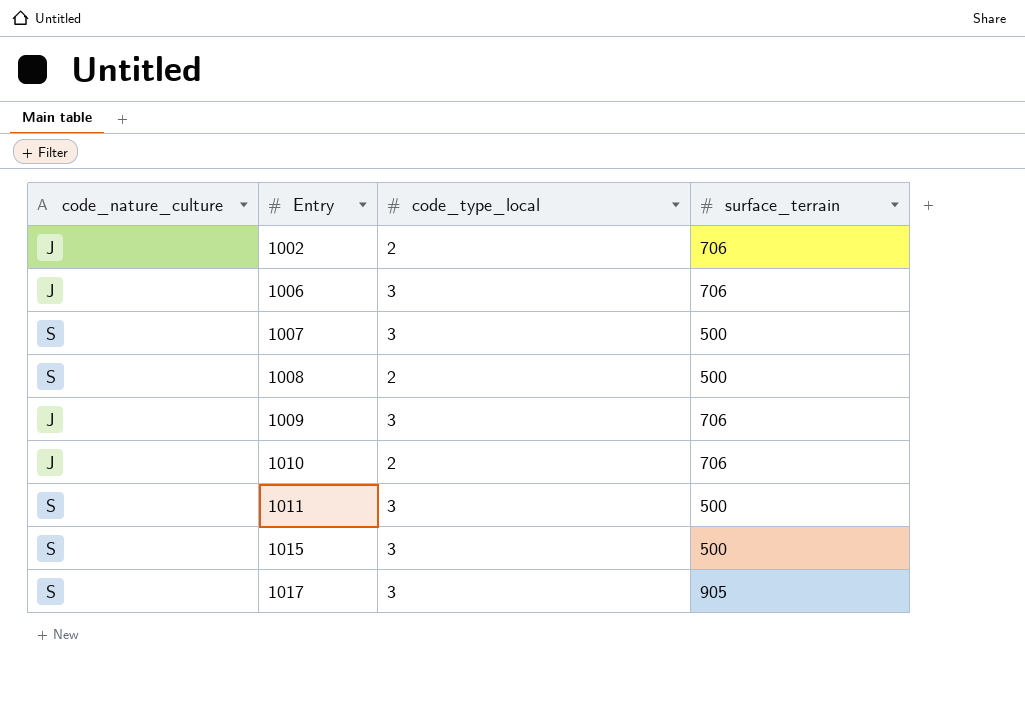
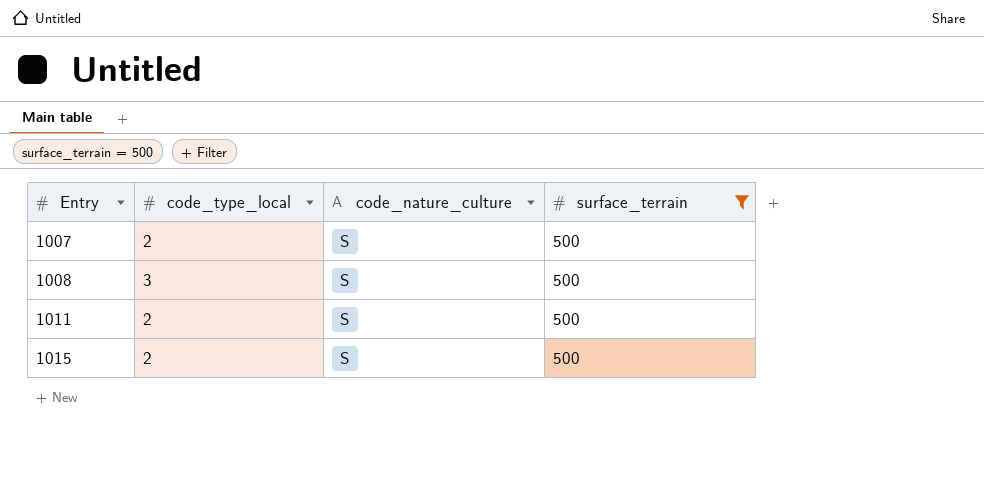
filter: none -> surface_terrain = 500
column code_nature_culture | position: 1 -> 3
1007 | code_type_local: 3 -> 2
1008 | code_type_local: 2 -> 3
1011 | code_type_local: 3 -> 2
1015 | code_type_local: 3 -> 2

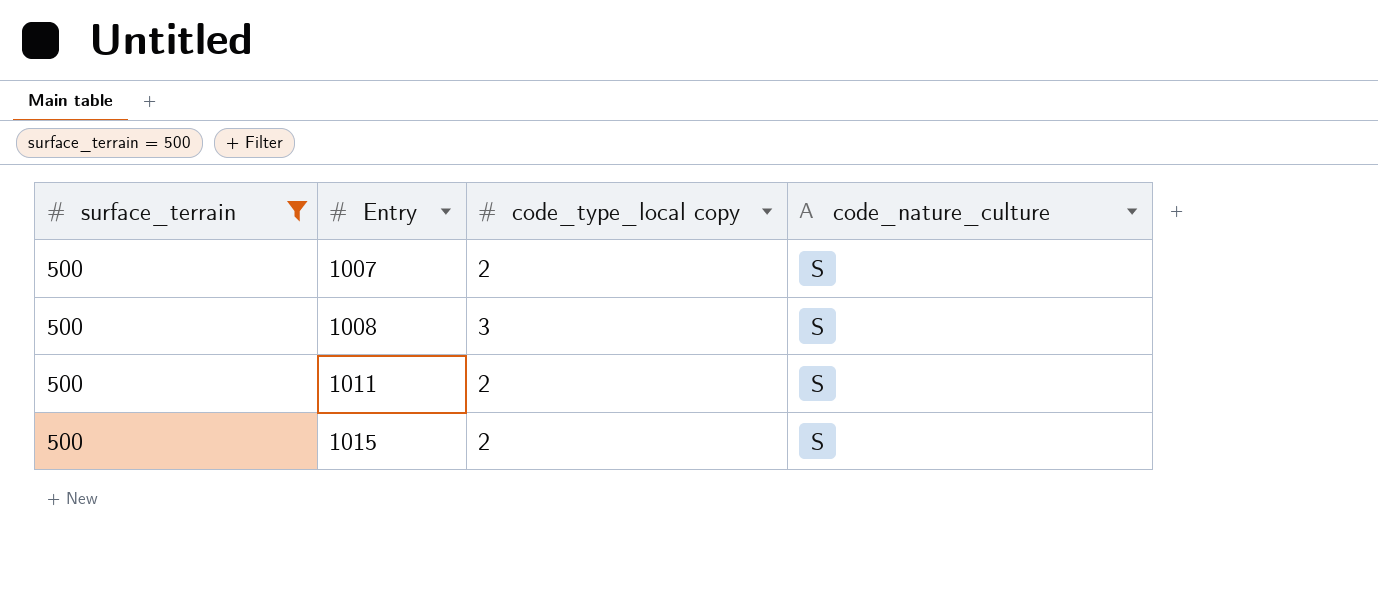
column surface_terrain | position: 4 -> 1
column name: code_type_local -> code_type_local copy

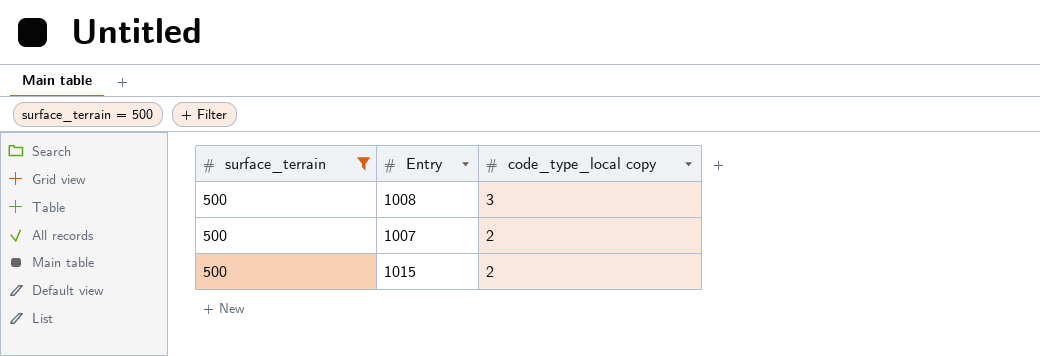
row order: Entry ascending -> code_type_local copy descending
column code_nature_culture | position: 4 -> none
row 1011: 500 | 2 | S -> none

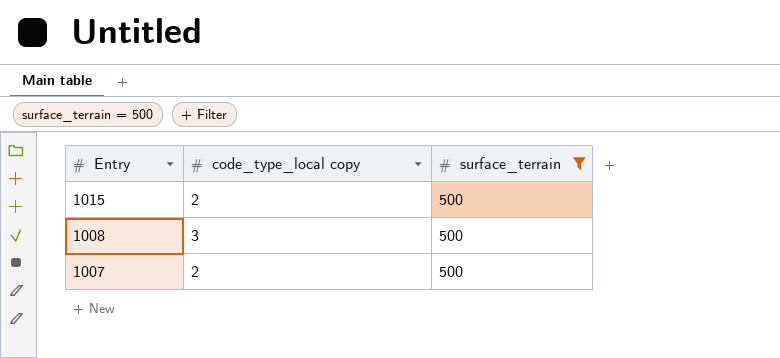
row order: code_type_local copy descending -> Entry descending
column surface_terrain | position: 1 -> 3

